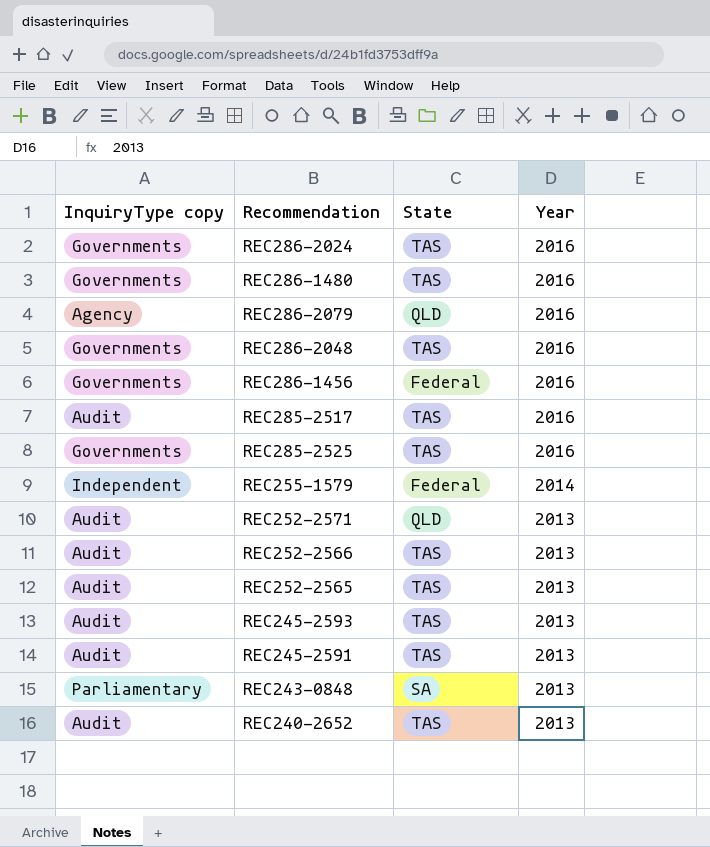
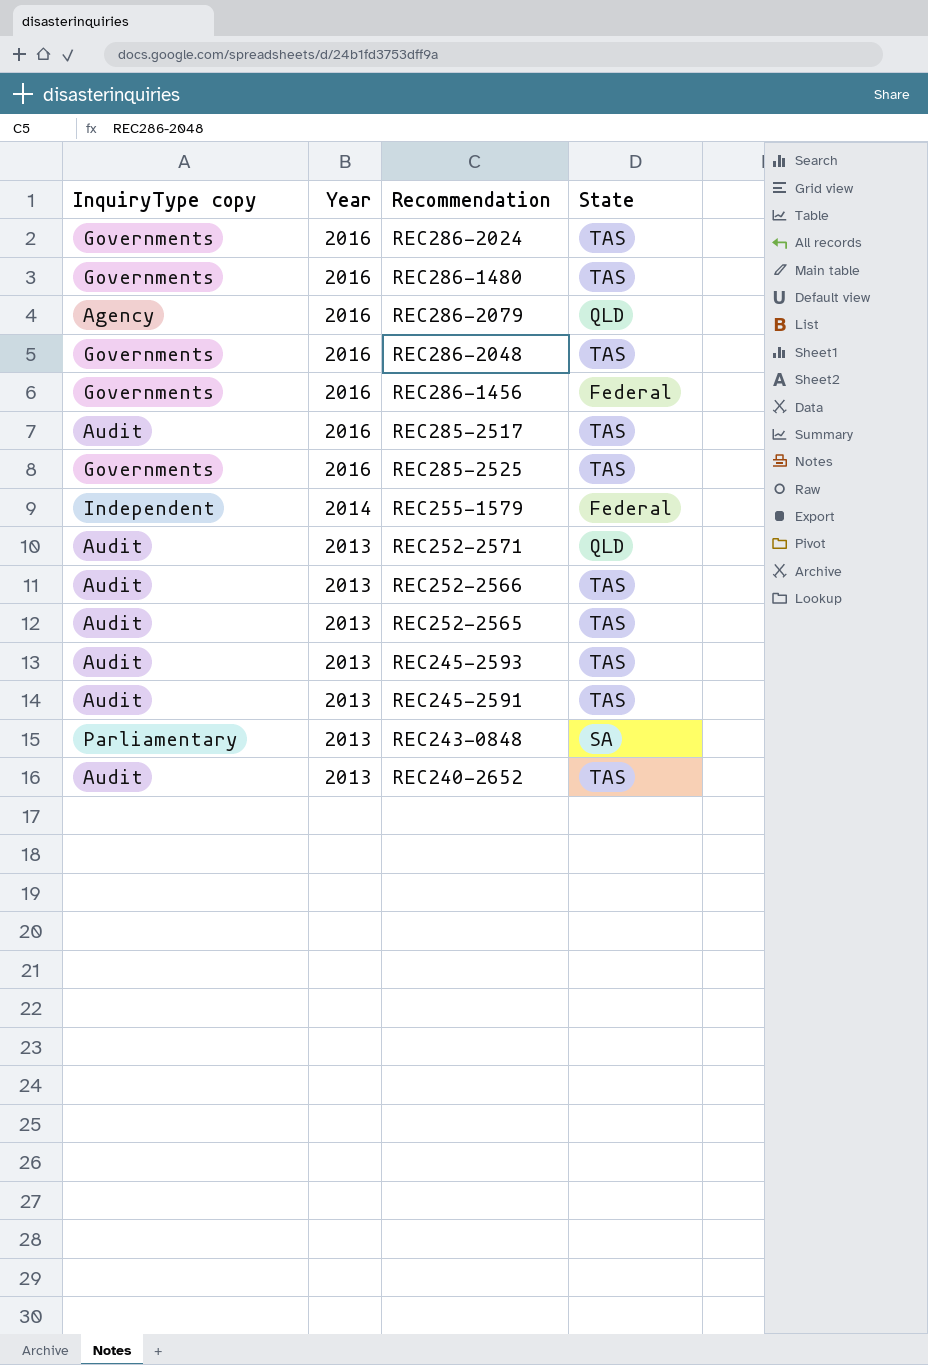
column Year | position: 4 -> 2

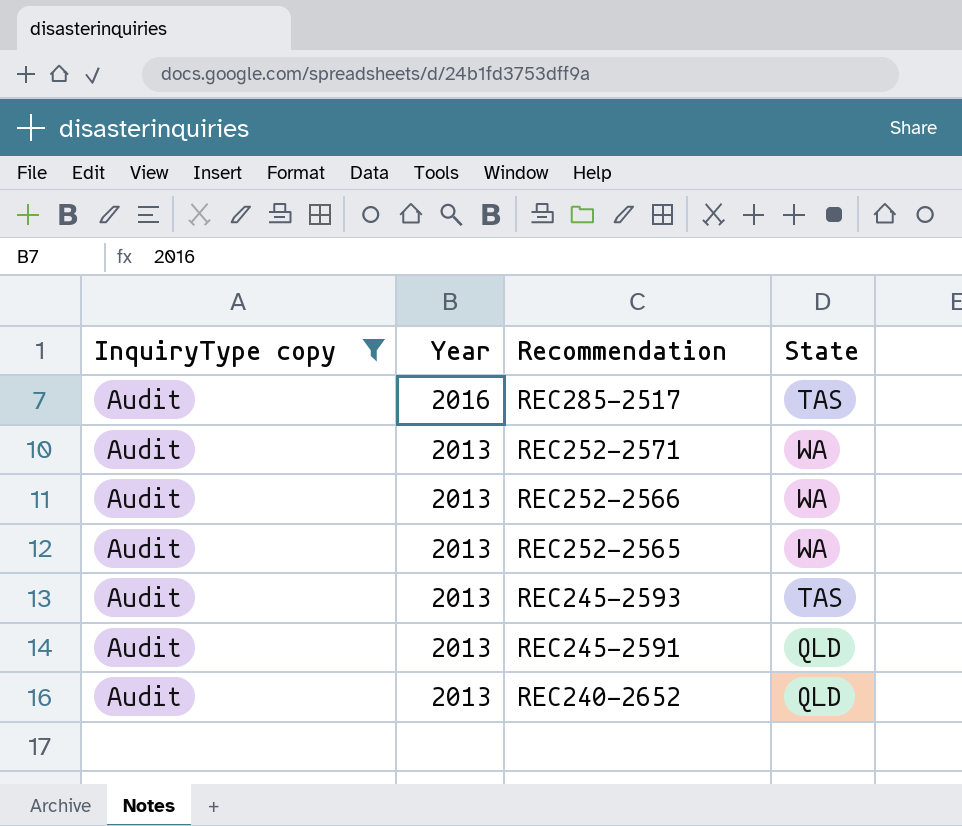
filter: none -> InquiryType copy = Audit
REC252-2571 | State: QLD -> WA
REC252-2566 | State: TAS -> WA
REC252-2565 | State: TAS -> WA
REC245-2591 | State: TAS -> QLD
REC240-2652 | State: TAS -> QLD

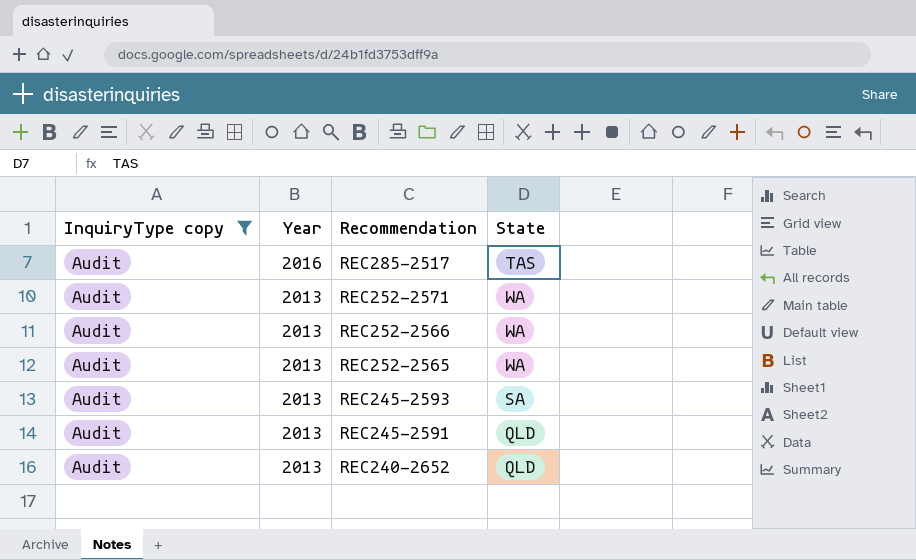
REC245-2593 | State: TAS -> SA

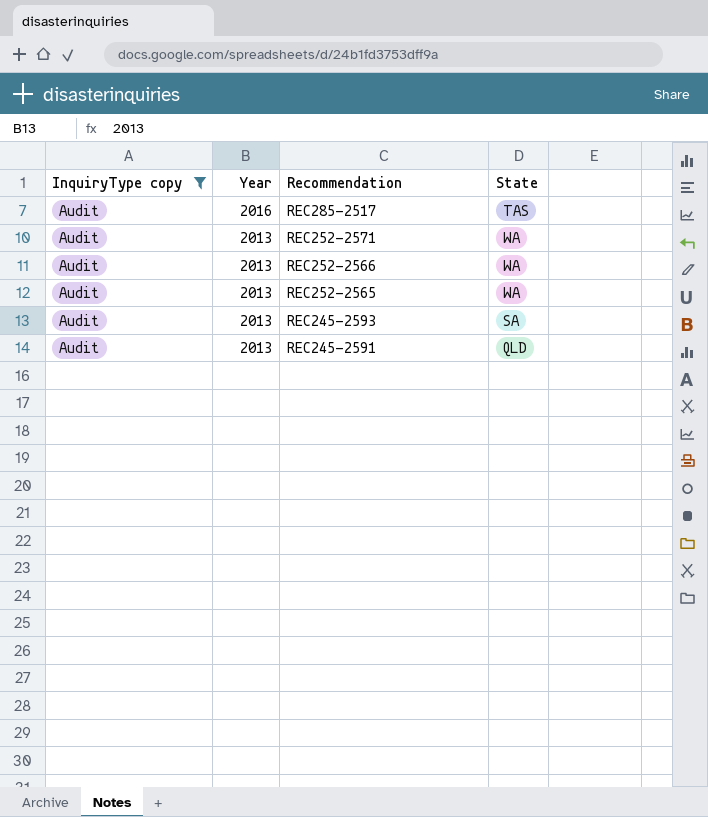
row REC240-2652: Audit | 2013 | QLD -> none

